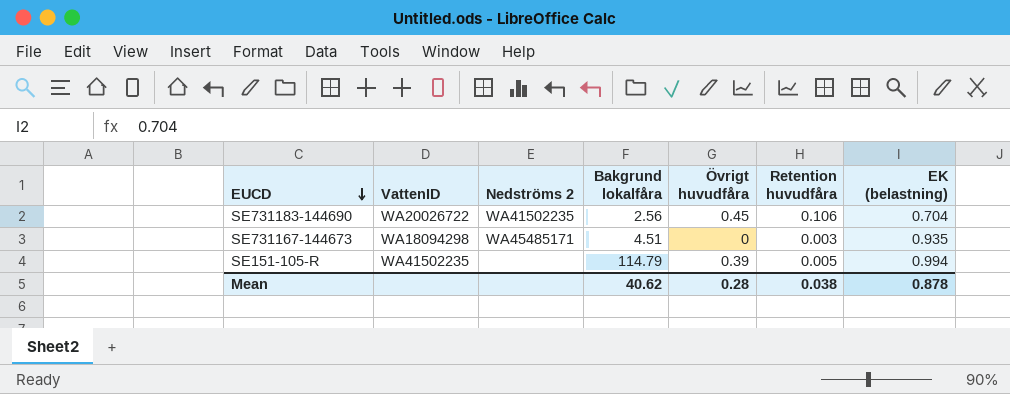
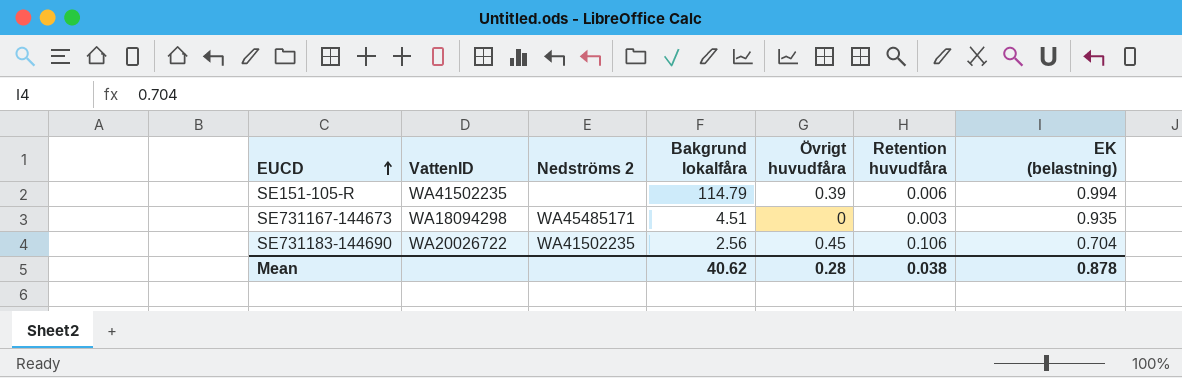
row order: EUCD descending -> EUCD ascending
SE151-105-R | Retention huvudfåra: 0.005 -> 0.006

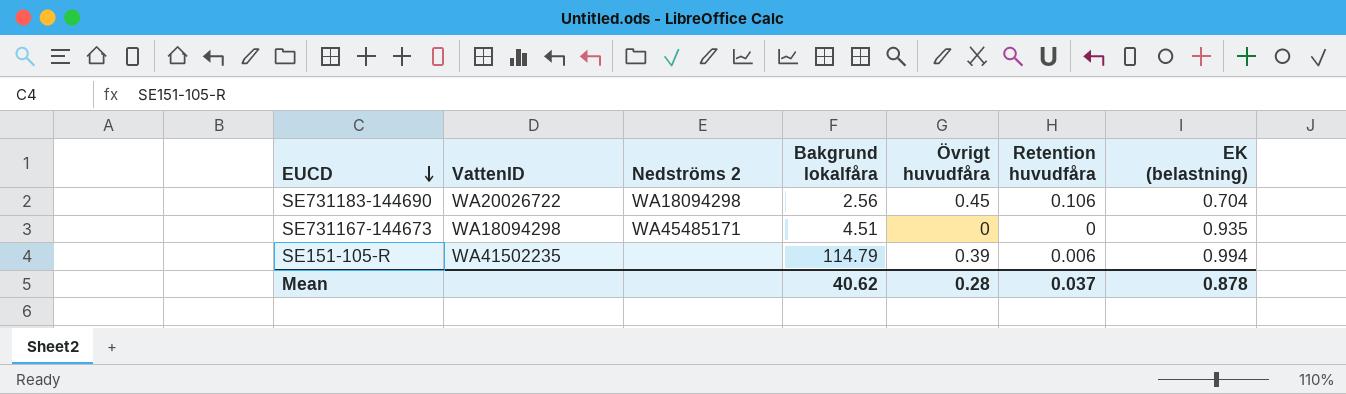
row order: EUCD ascending -> EUCD descending
SE731183-144690 | Nedströms 2: WA41502235 -> WA18094298
SE731167-144673 | Retention huvudfåra: 0.003 -> 0
Mean | Retention huvudfåra: 0.038 -> 0.037

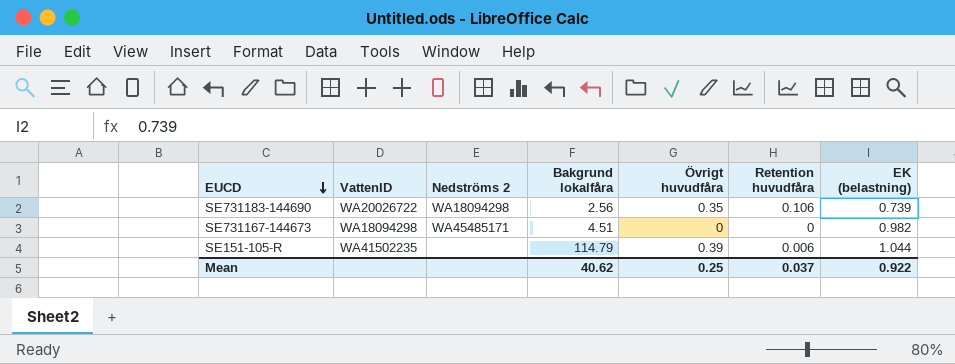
SE731183-144690 | Övrigt huvudfåra: 0.45 -> 0.35
SE731183-144690 | EK (belastning): 0.704 -> 0.739
SE731167-144673 | EK (belastning): 0.935 -> 0.982
SE151-105-R | EK (belastning): 0.994 -> 1.044
Mean | Övrigt huvudfåra: 0.28 -> 0.25
Mean | EK (belastning): 0.878 -> 0.922

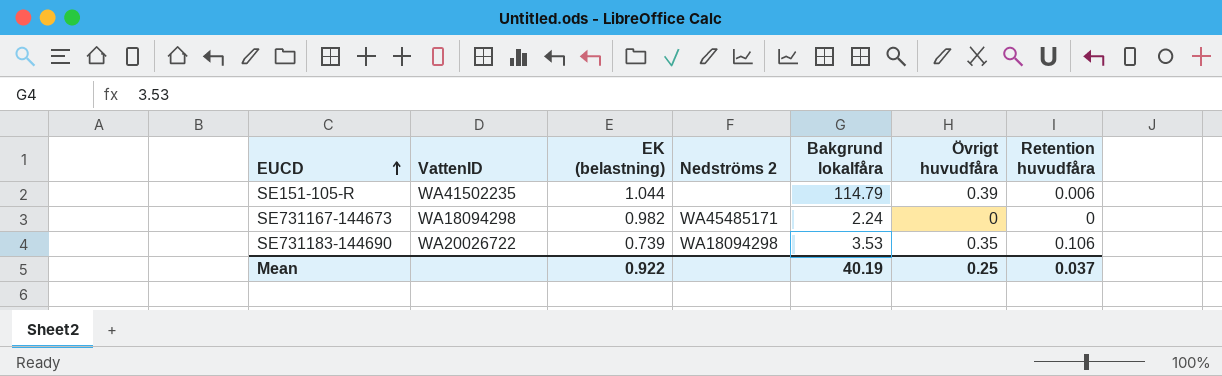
row order: EUCD descending -> EUCD ascending
column EK (belastning) | position: 7 -> 3
SE731167-144673 | Bakgrund lokalfåra: 4.51 -> 2.24
SE731183-144690 | Bakgrund lokalfåra: 2.56 -> 3.53
Mean | Bakgrund lokalfåra: 40.62 -> 40.19

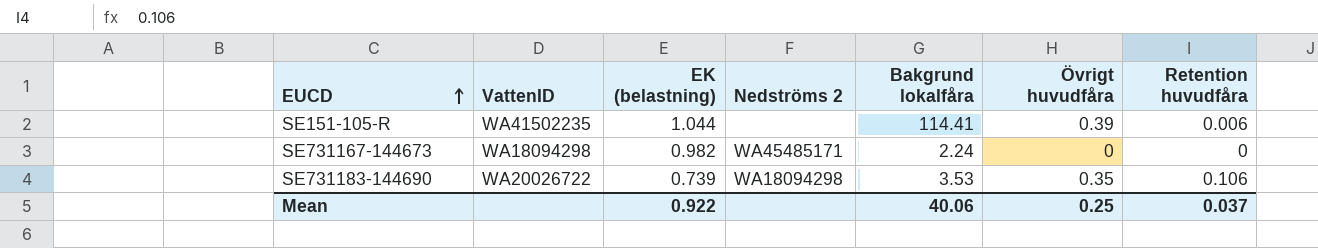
SE151-105-R | Bakgrund lokalfåra: 114.79 -> 114.41
Mean | Bakgrund lokalfåra: 40.19 -> 40.06

